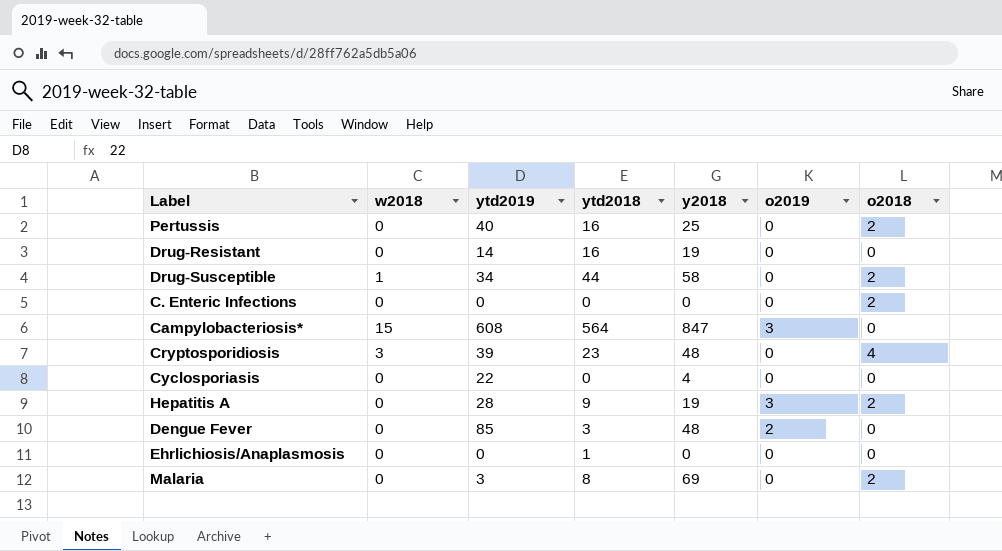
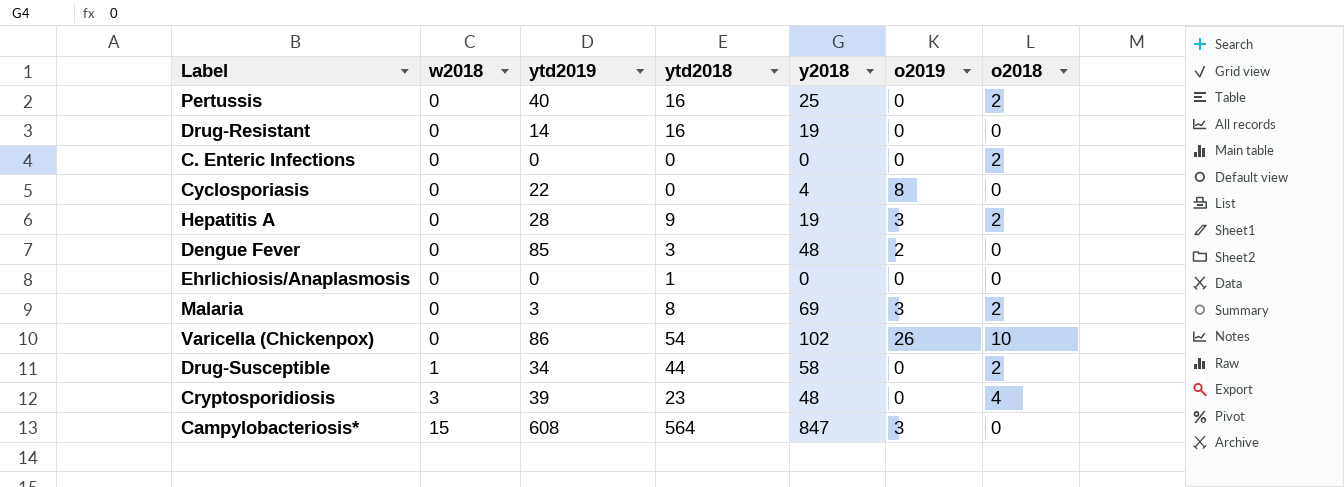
row order: none -> w2018 ascending
Cyclosporiasis | o2019: 0 -> 8
Malaria | o2019: 0 -> 3
row Varicella (Chickenpox): none -> 0 | 86 | 54 | 102 | 26 | 10

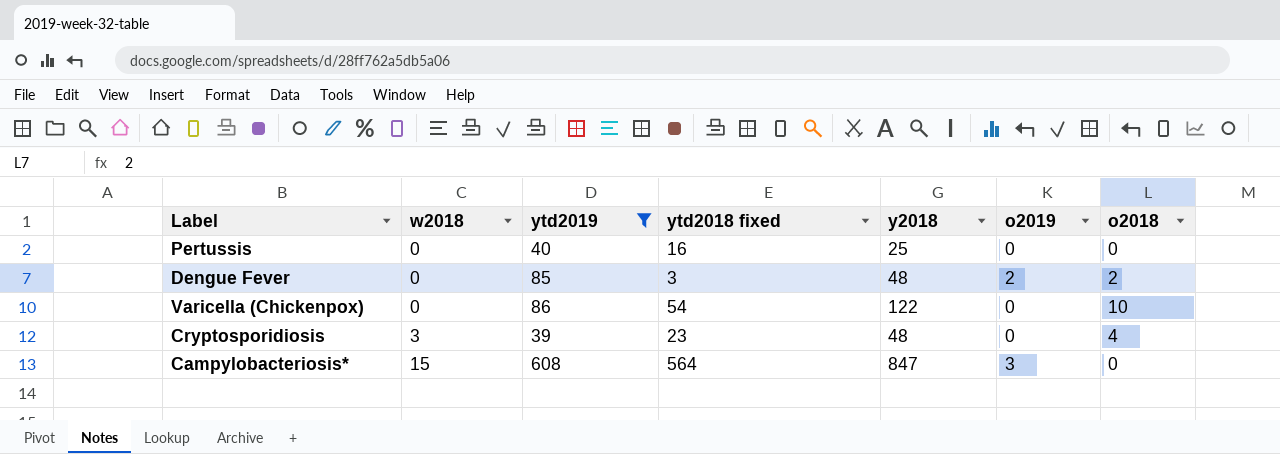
filter: none -> ytd2019 >= 39
column name: ytd2018 -> ytd2018 fixed
Pertussis | o2018: 2 -> 0
Dengue Fever | o2018: 0 -> 2
Varicella (Chickenpox) | y2018: 102 -> 122
Varicella (Chickenpox) | o2019: 26 -> 0

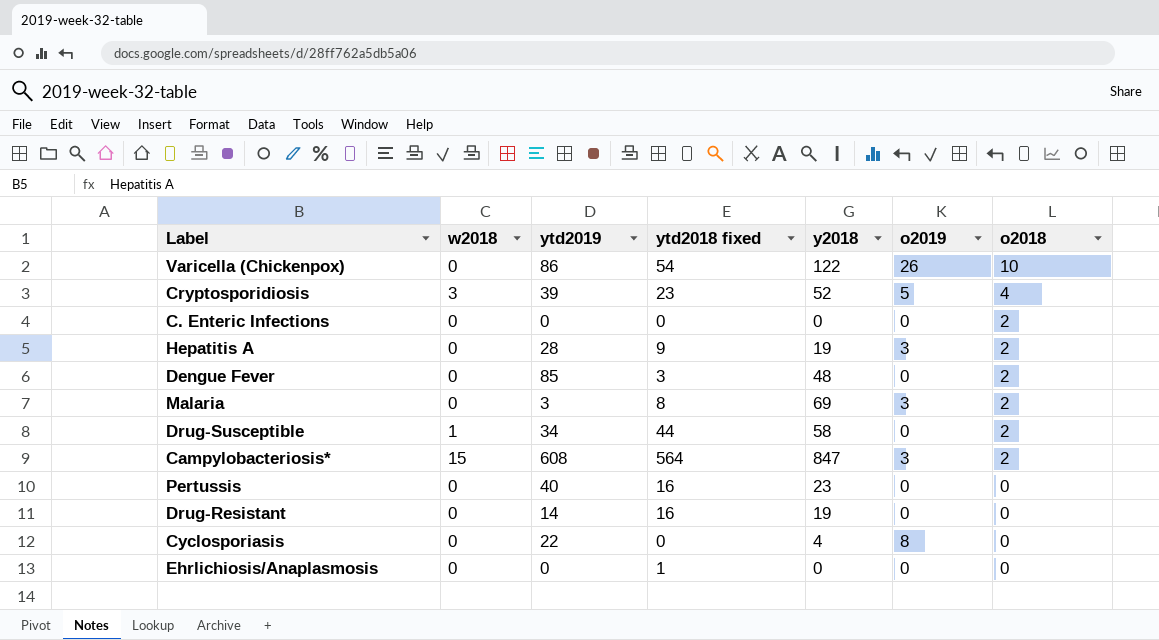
filter: ytd2019 >= 39 -> none
row order: w2018 ascending -> o2018 descending
Varicella (Chickenpox) | o2019: 0 -> 26
Cryptosporidiosis | y2018: 48 -> 52
Cryptosporidiosis | o2019: 0 -> 5
Dengue Fever | o2019: 2 -> 0
Campylobacteriosis* | o2018: 0 -> 2
Pertussis | y2018: 25 -> 23

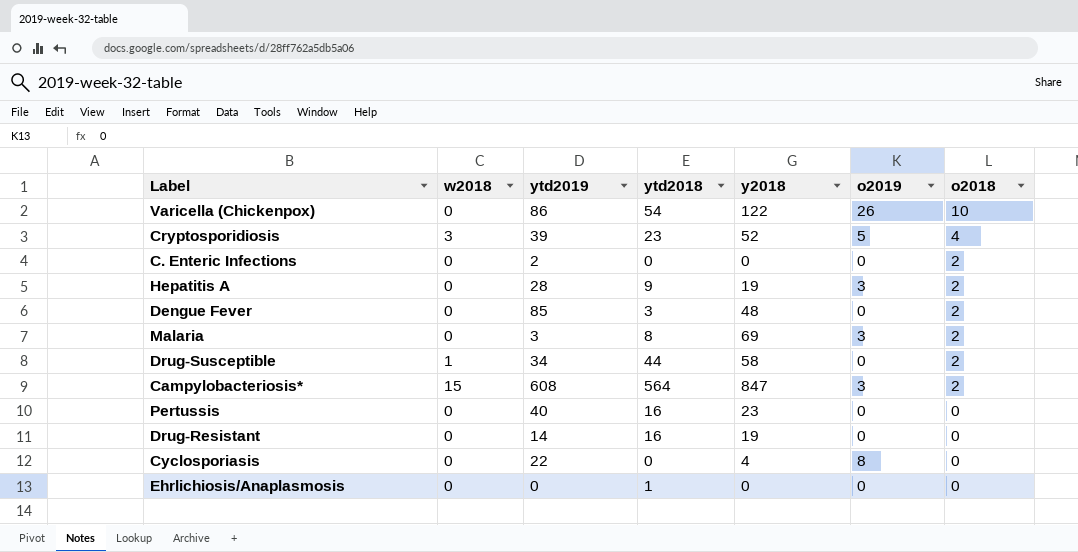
column name: ytd2018 fixed -> ytd2018
C. Enteric Infections | ytd2019: 0 -> 2

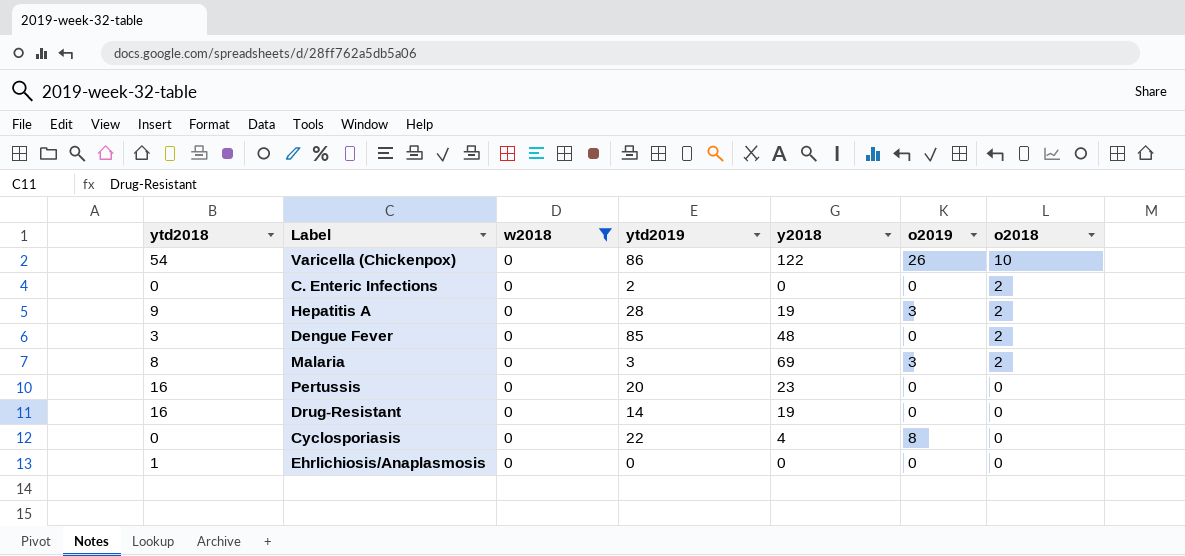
filter: none -> w2018 = 0
column ytd2018 | position: 4 -> 1
Pertussis | ytd2019: 40 -> 20

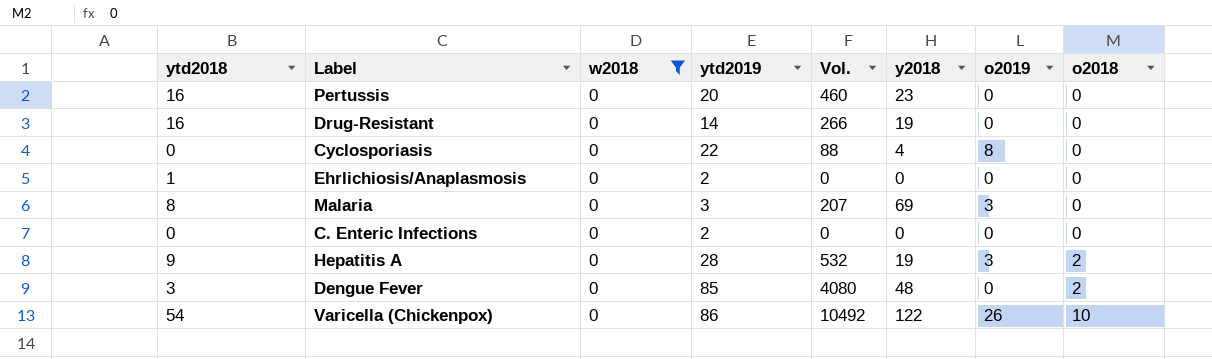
row order: o2018 descending -> o2018 ascending
column Vol. | formula: none -> [ytd2019] * [y2018]
Ehrlichiosis/Anaplasmosis | ytd2019: 0 -> 2
Malaria | o2018: 2 -> 0
C. Enteric Infections | o2018: 2 -> 0

